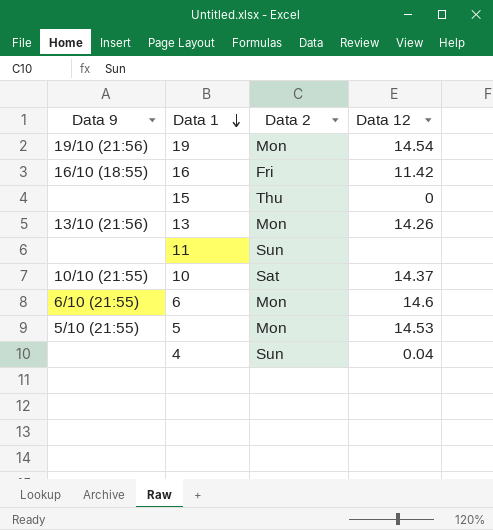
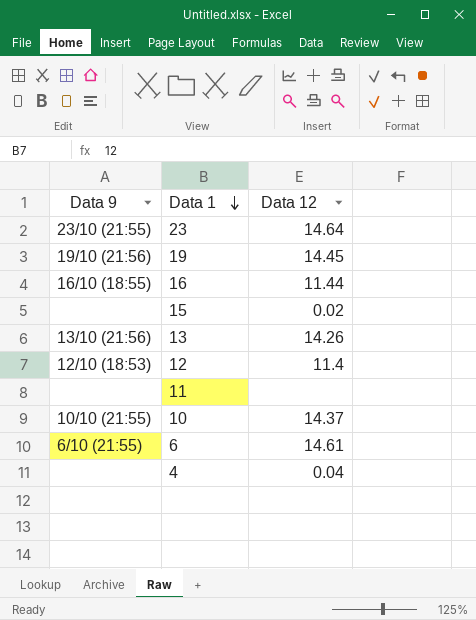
column Data 2 | position: 3 -> none
row 5: 5/10 (21:55) | Mon | 14.53 -> none
row 23: none -> 23/10 (21:55) | 14.64
19 | Data 12: 14.54 -> 14.45
16 | Data 12: 11.42 -> 11.44
15 | Data 12: 0 -> 0.02
row 12: none -> 12/10 (18:53) | 11.4
6 | Data 12: 14.6 -> 14.61

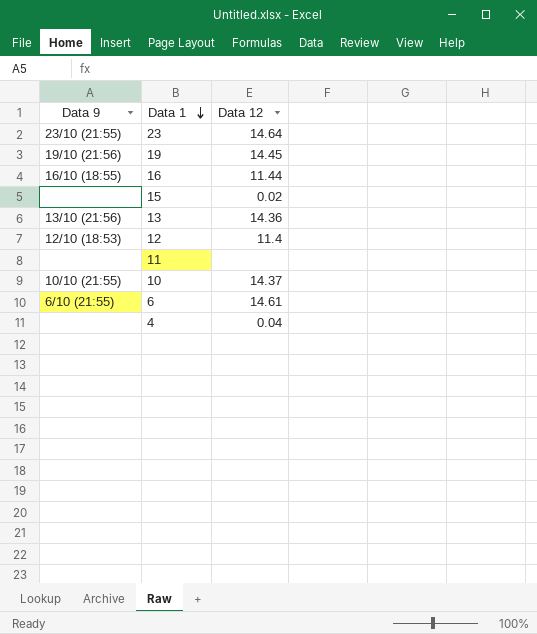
13 | Data 12: 14.26 -> 14.36

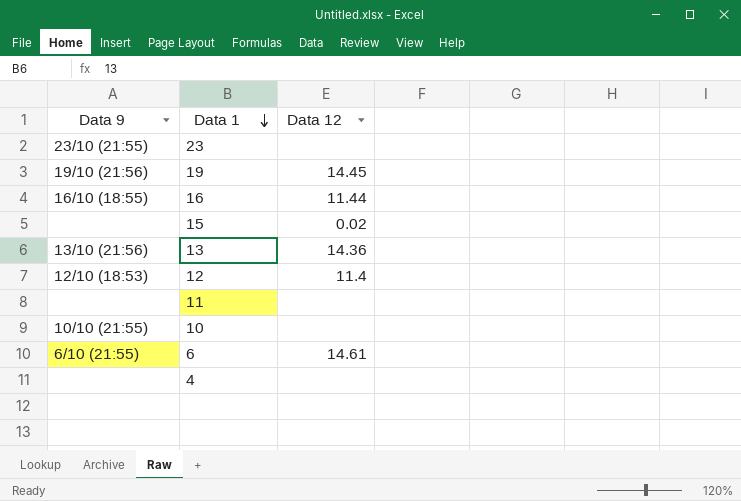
23 | Data 12: 14.64 -> none
10 | Data 12: 14.37 -> none
4 | Data 12: 0.04 -> none

